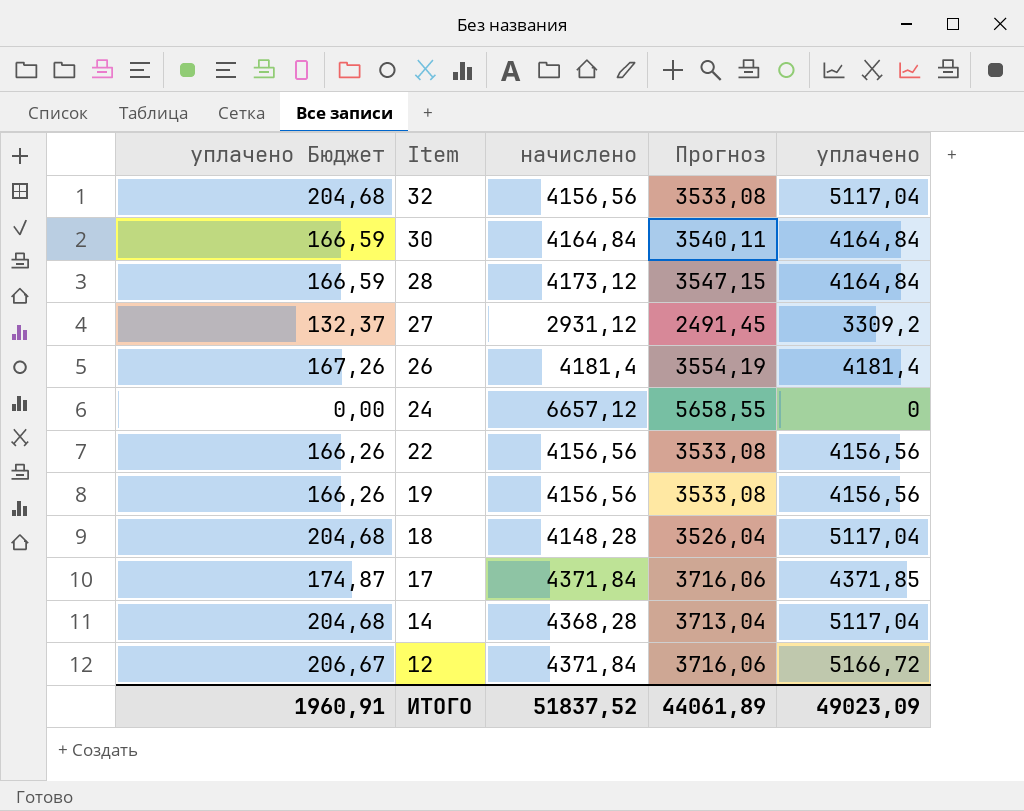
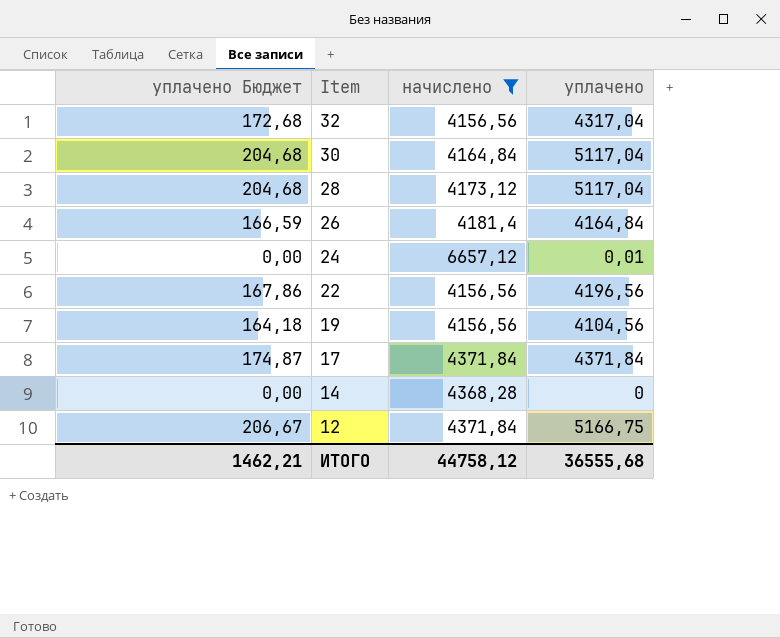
filter: none -> начислено >= 4156,56
column Прогноз | formula: [начислено] * 0,85 -> none
32 | уплачено Бюджет: 204,68 -> 172,68
32 | уплачено: 5117,04 -> 4317,04
30 | уплачено Бюджет: 166,59 -> 204,68
30 | уплачено: 4164,84 -> 5117,04
28 | уплачено Бюджет: 166,59 -> 204,68
28 | уплачено: 4164,84 -> 5117,04
26 | уплачено Бюджет: 167,26 -> 166,59
26 | уплачено: 4181,4 -> 4164,84
24 | уплачено: 0 -> 0,01
22 | уплачено Бюджет: 166,26 -> 167,86
22 | уплачено: 4156,56 -> 4196,56
19 | уплачено Бюджет: 166,26 -> 164,18
19 | уплачено: 4156,56 -> 4104,56
17 | уплачено: 4371,85 -> 4371,84
14 | уплачено Бюджет: 204,68 -> 0,00
14 | уплачено: 5117,04 -> 0
12 | уплачено: 5166,72 -> 5166,75
ИТОГО | уплачено Бюджет: 1960,91 -> 1462,21
ИТОГО | начислено: 51837,52 -> 44758,12
ИТОГО | уплачено: 49023,09 -> 36555,68

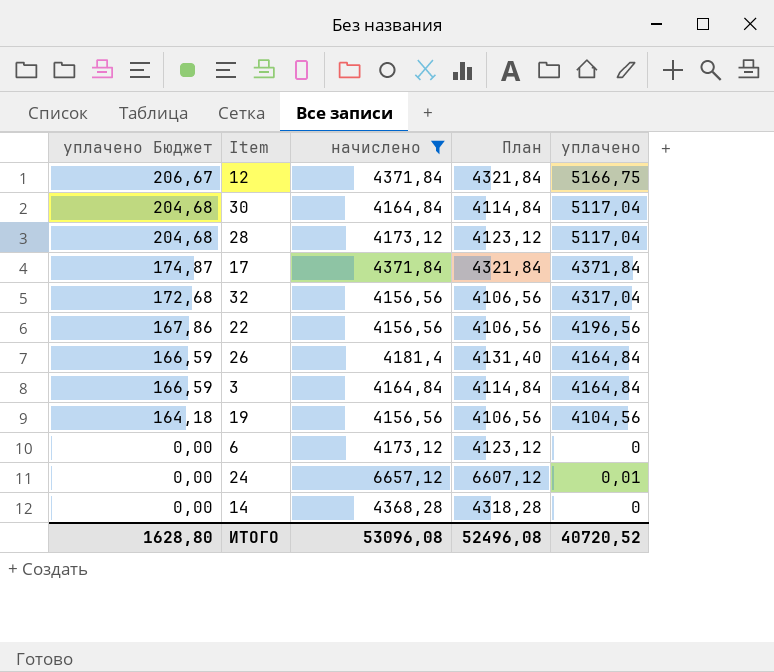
row order: Item descending -> уплачено Бюджет descending
column План | formula: none -> [начислено] - 50
row 3: none -> 166,59 | 4164,84 | 4114,84 | 4164,84
row 6: none -> 0,00 | 4173,12 | 4123,12 | 0
ИТОГО | уплачено Бюджет: 1462,21 -> 1628,80
ИТОГО | начислено: 44758,12 -> 53096,08
ИТОГО | уплачено: 36555,68 -> 40720,52

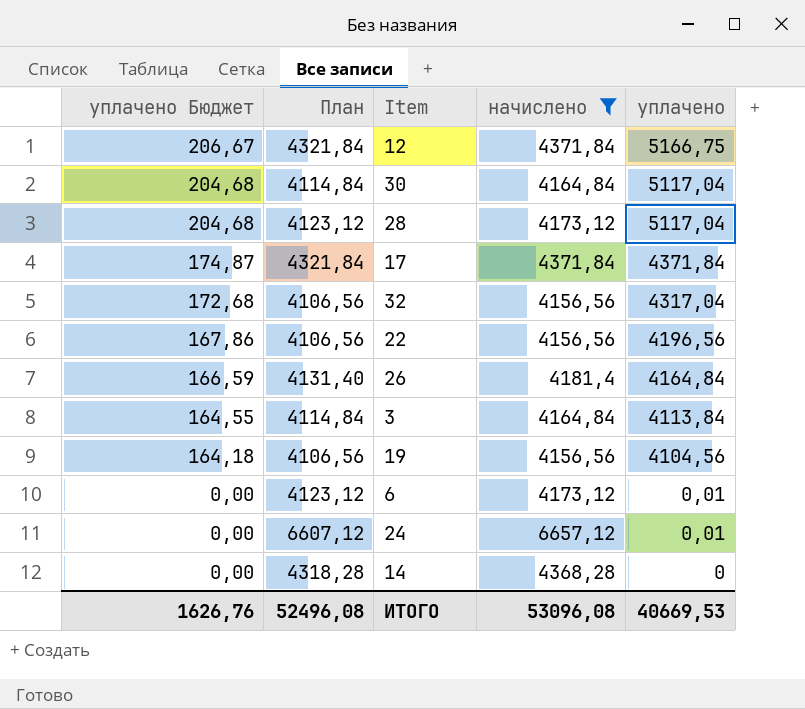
column План | position: 4 -> 2
3 | уплачено Бюджет: 166,59 -> 164,55
3 | уплачено: 4164,84 -> 4113,84
6 | уплачено: 0 -> 0,01
ИТОГО | уплачено Бюджет: 1628,80 -> 1626,76
ИТОГО | уплачено: 40720,52 -> 40669,53

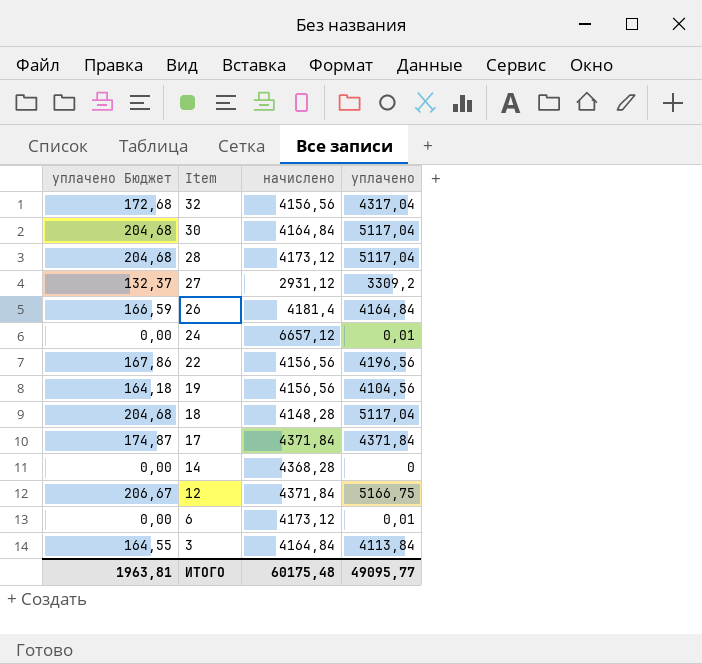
filter: начислено >= 4156,56 -> none
row order: уплачено Бюджет descending -> Item descending
column План | formula: [начислено] - 50 -> none
ИТОГО | уплачено Бюджет: 1626,76 -> 1963,81
ИТОГО | начислено: 53096,08 -> 60175,48
ИТОГО | уплачено: 40669,53 -> 49095,77

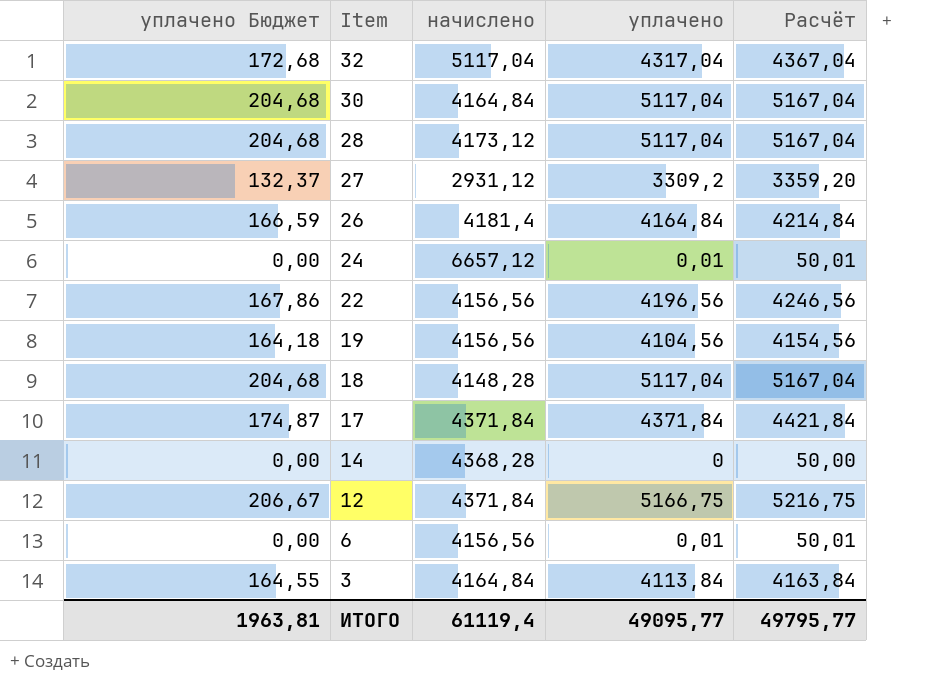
column Расчёт | formula: none -> [уплачено] + 50
32 | начислено: 4156,56 -> 5117,04
6 | начислено: 4173,12 -> 4156,56
ИТОГО | начислено: 60175,48 -> 61119,4

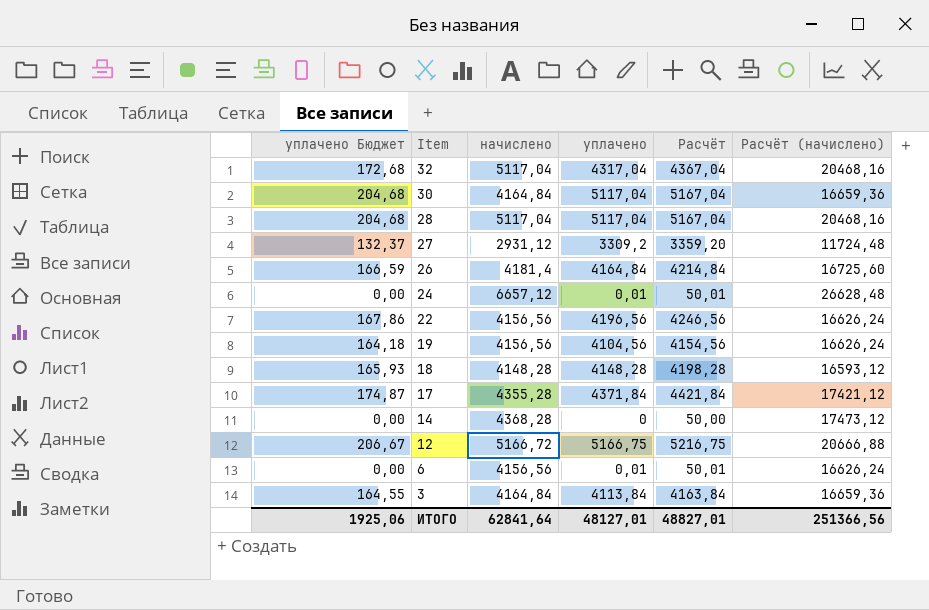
column Расчёт (начислено) | formula: none -> [начислено] * 4
28 | начислено: 4173,12 -> 5117,04
18 | уплачено Бюджет: 204,68 -> 165,93
18 | уплачено: 5117,04 -> 4148,28
18 | Расчёт: 5167,04 -> 4198,28
17 | начислено: 4371,84 -> 4355,28
12 | начислено: 4371,84 -> 5166,72
ИТОГО | уплачено Бюджет: 1963,81 -> 1925,06
ИТОГО | начислено: 61119,4 -> 62841,64
ИТОГО | уплачено: 49095,77 -> 48127,01
ИТОГО | Расчёт: 49795,77 -> 48827,01

